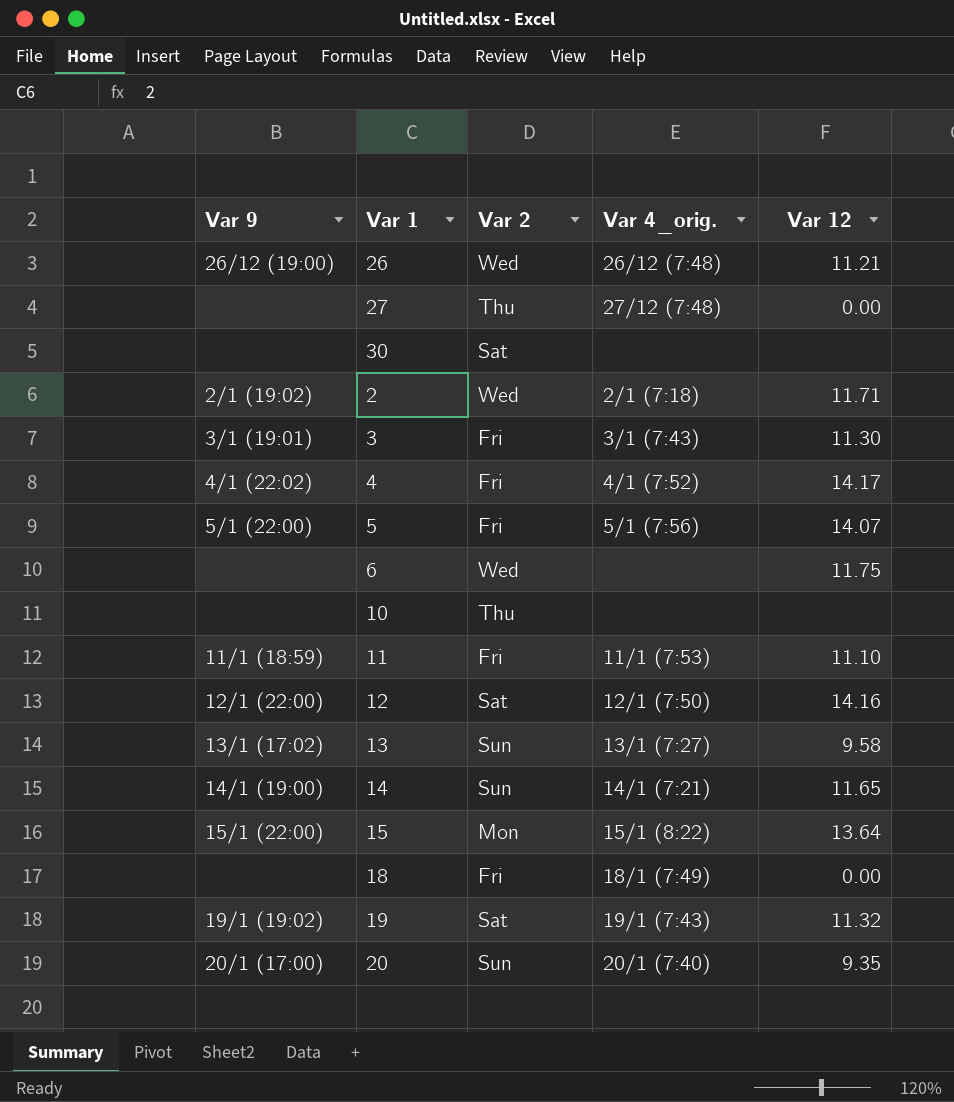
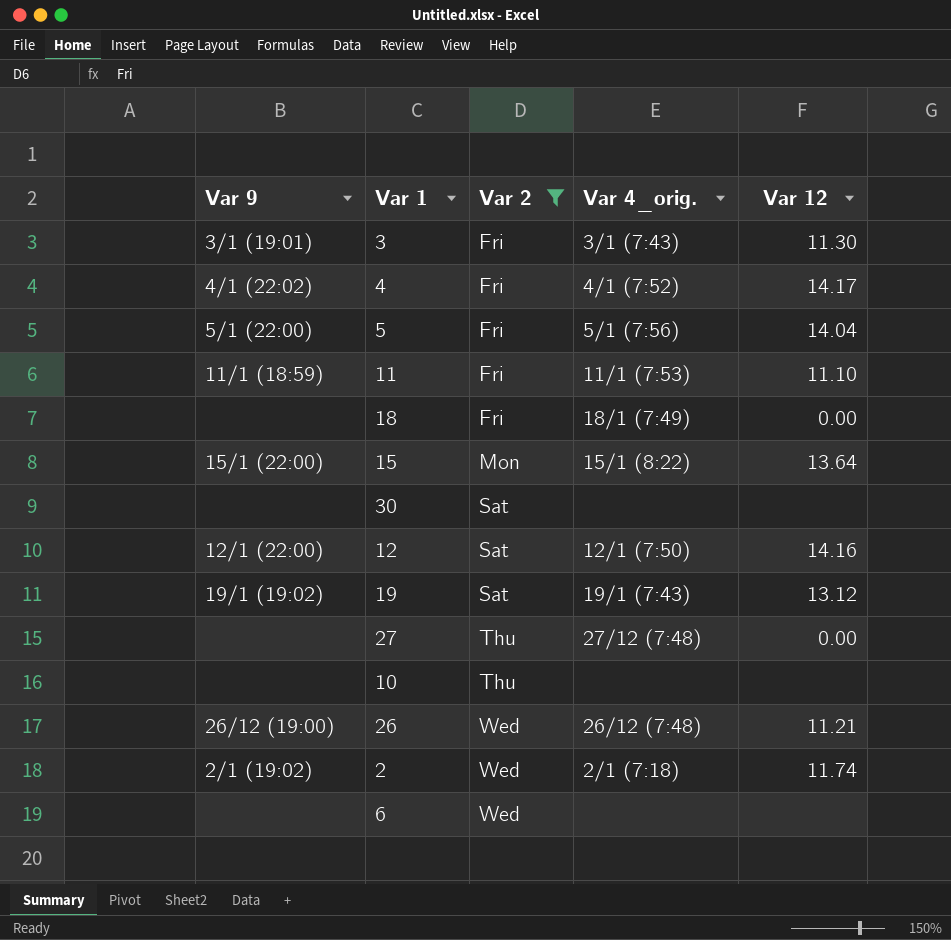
filter: none -> Var 2 != Sun
row order: none -> Var 2 ascending
5 | Var 12: 14.07 -> 14.04
19 | Var 12: 11.32 -> 13.12
2 | Var 12: 11.71 -> 11.74
6 | Var 12: 11.75 -> none

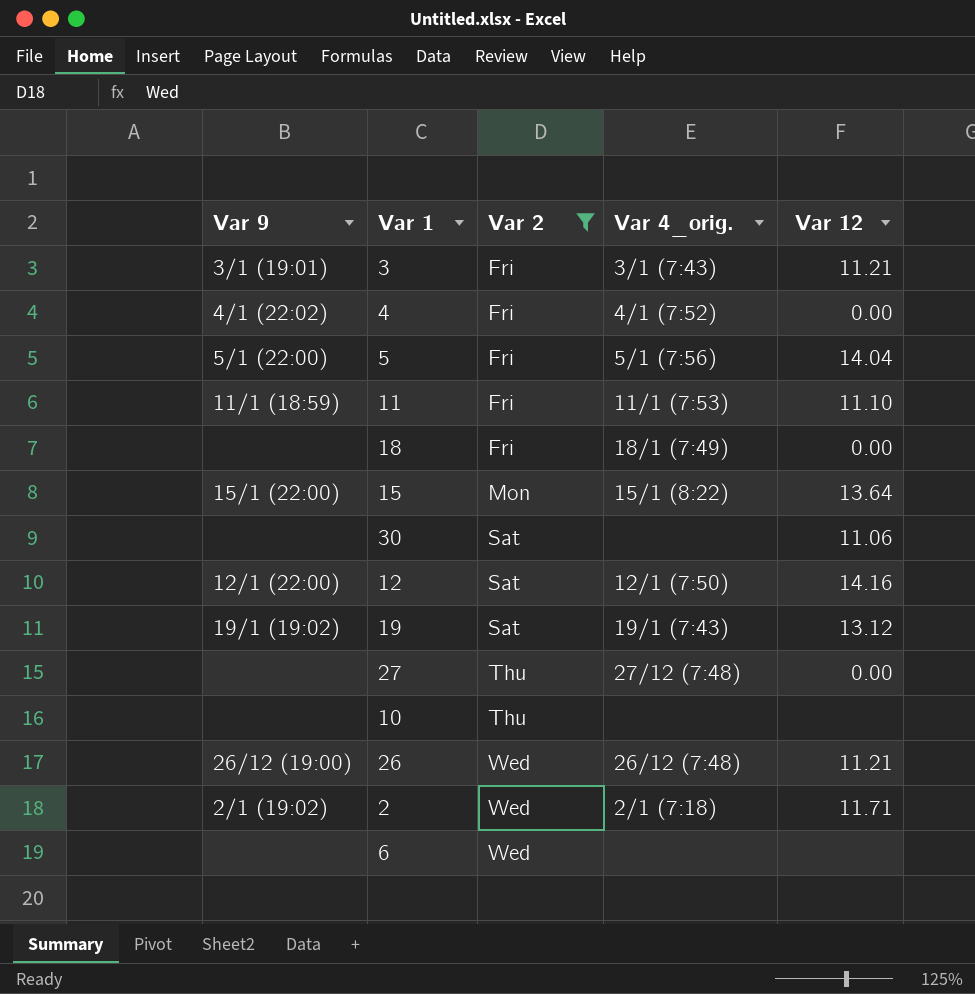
3 | Var 12: 11.30 -> 11.21
4 | Var 12: 14.17 -> 0.00
30 | Var 12: none -> 11.06
2 | Var 12: 11.74 -> 11.71

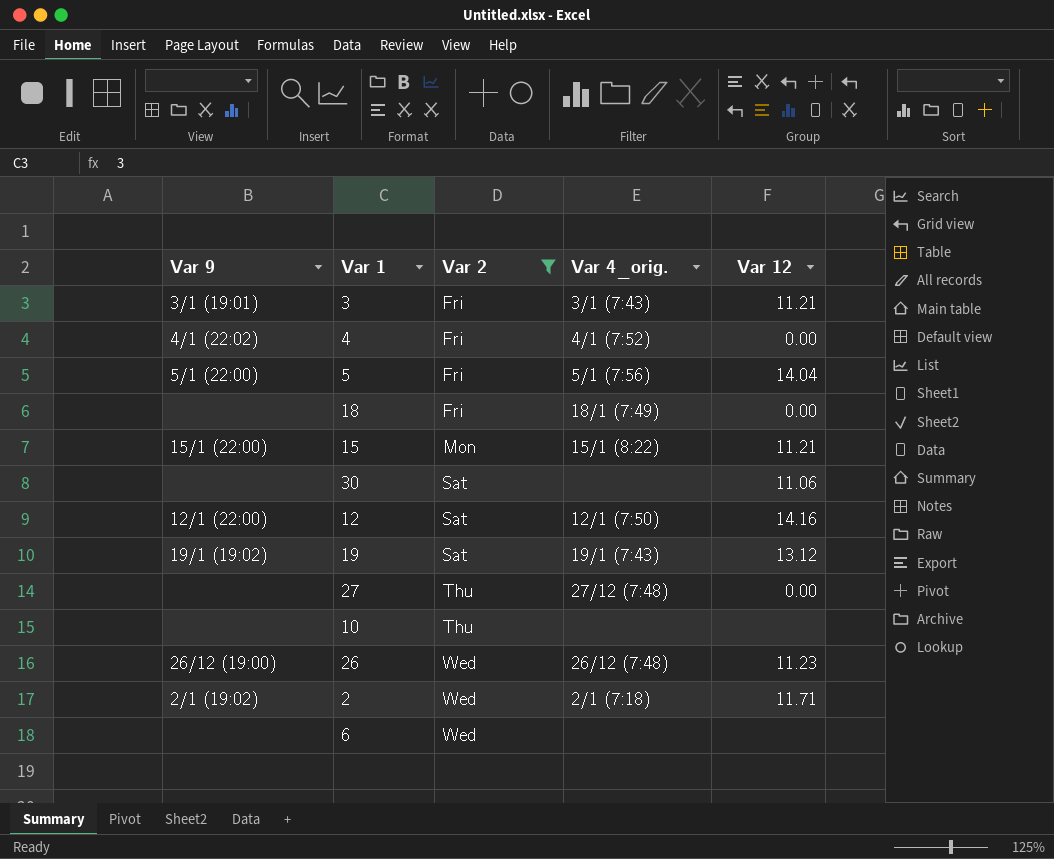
row 11: 11/1 (18:59) | Fri | 11/1 (7:53) | 11.10 -> none
15 | Var 12: 13.64 -> 11.21
26 | Var 12: 11.21 -> 11.23

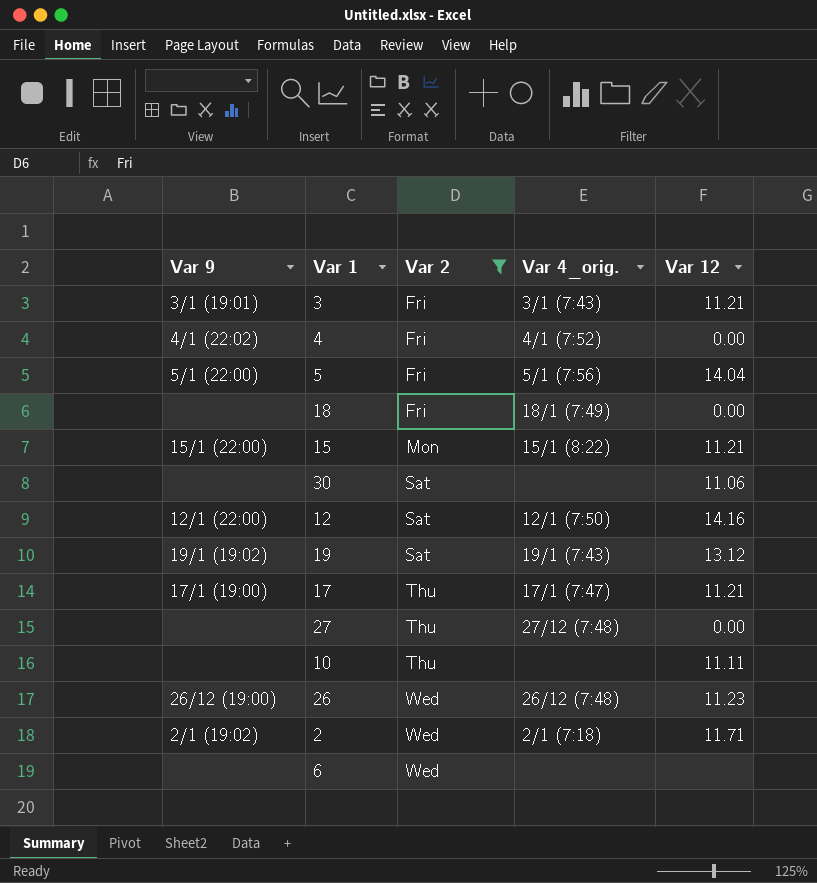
row 17: none -> 17/1 (19:00) | Thu | 17/1 (7:47) | 11.21
10 | Var 12: none -> 11.11

